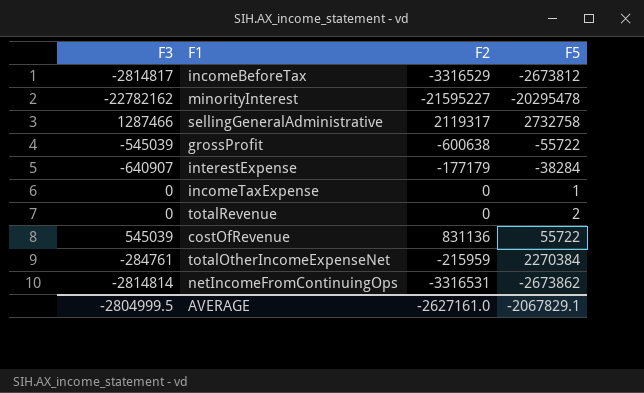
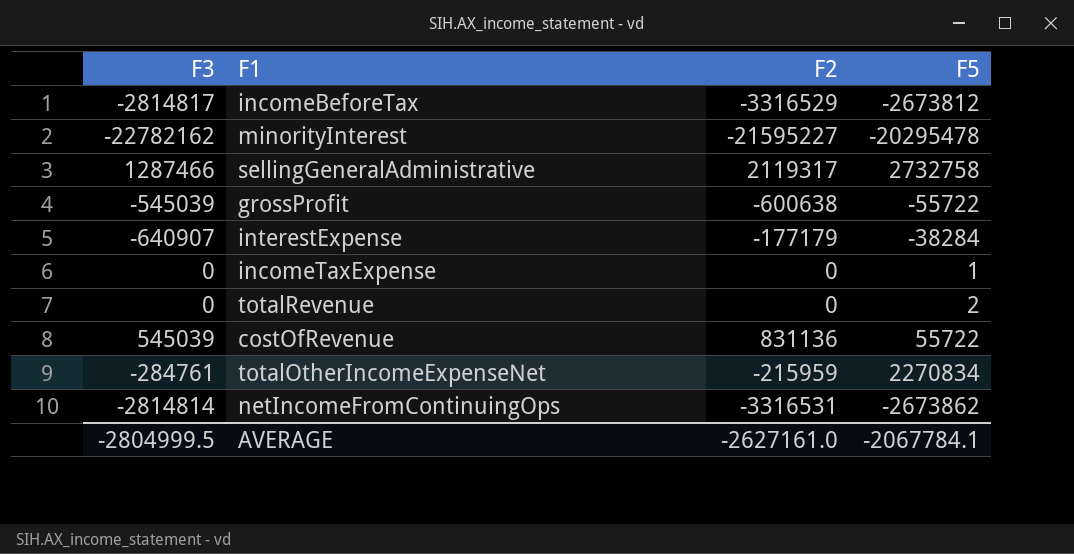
totalOtherIncomeExpenseNet | F5: 2270384 -> 2270834
AVERAGE | F5: -2067829.1 -> -2067784.1

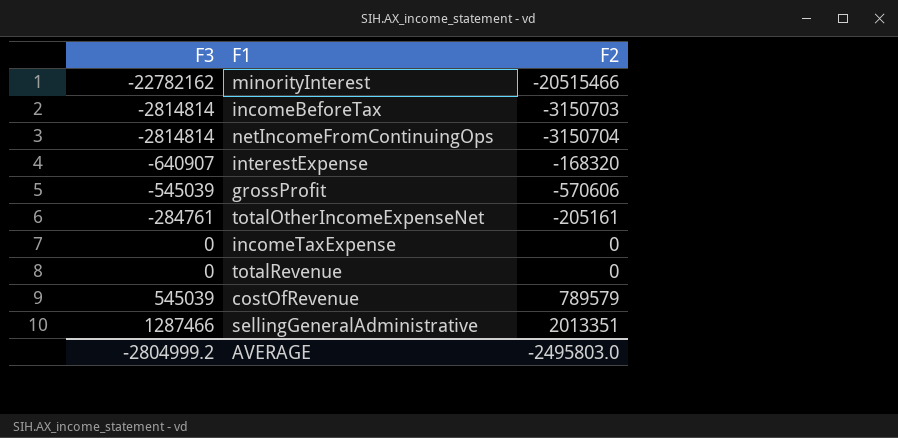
row order: none -> F3 ascending
column F5 | position: 4 -> none
minorityInterest | F2: -21595227 -> -20515466
incomeBeforeTax | F3: -2814817 -> -2814814
incomeBeforeTax | F2: -3316529 -> -3150703
netIncomeFromContinuingOps | F2: -3316531 -> -3150704
interestExpense | F2: -177179 -> -168320
grossProfit | F2: -600638 -> -570606
totalOtherIncomeExpenseNet | F2: -215959 -> -205161
costOfRevenue | F2: 831136 -> 789579
sellingGeneralAdministrative | F2: 2119317 -> 2013351
AVERAGE | F3: -2804999.5 -> -2804999.2
AVERAGE | F2: -2627161.0 -> -2495803.0

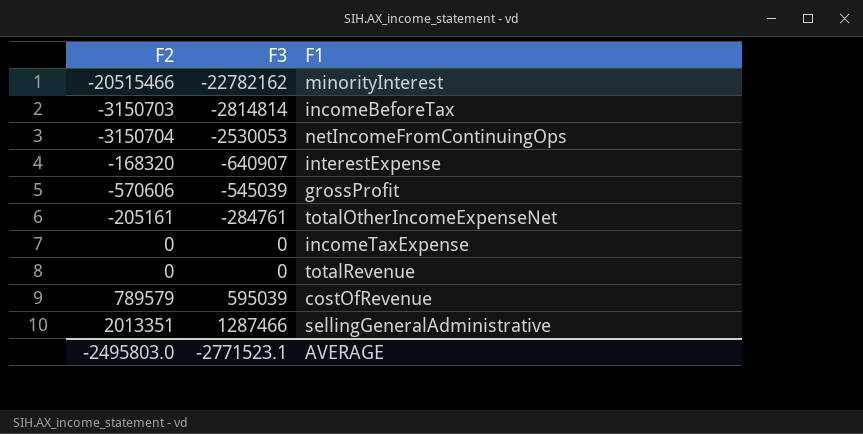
column F2 | position: 3 -> 1
netIncomeFromContinuingOps | F3: -2814814 -> -2530053
costOfRevenue | F3: 545039 -> 595039
AVERAGE | F3: -2804999.2 -> -2771523.1

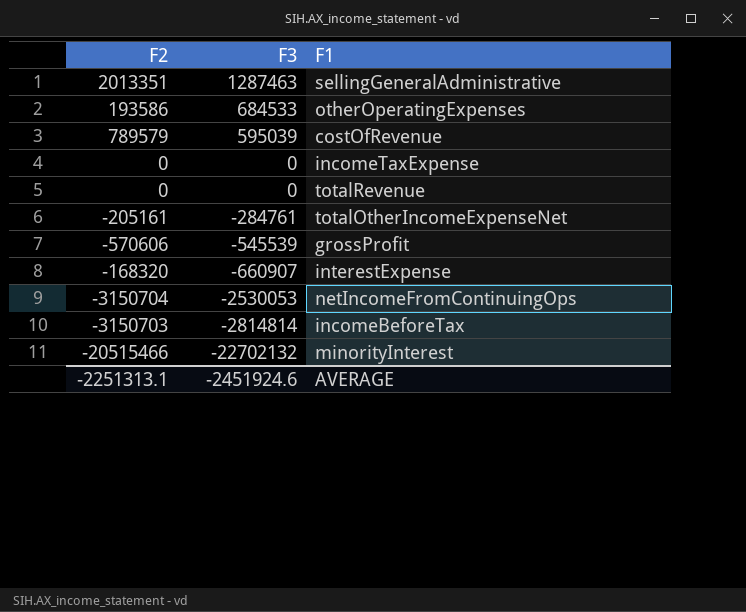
row order: F3 ascending -> F3 descending
sellingGeneralAdministrative | F3: 1287466 -> 1287463
row otherOperatingExpenses: none -> 193586 | 684533
grossProfit | F3: -545039 -> -545539
interestExpense | F3: -640907 -> -660907
minorityInterest | F3: -22782162 -> -22702132
AVERAGE | F2: -2495803.0 -> -2251313.1
AVERAGE | F3: -2771523.1 -> -2451924.6

